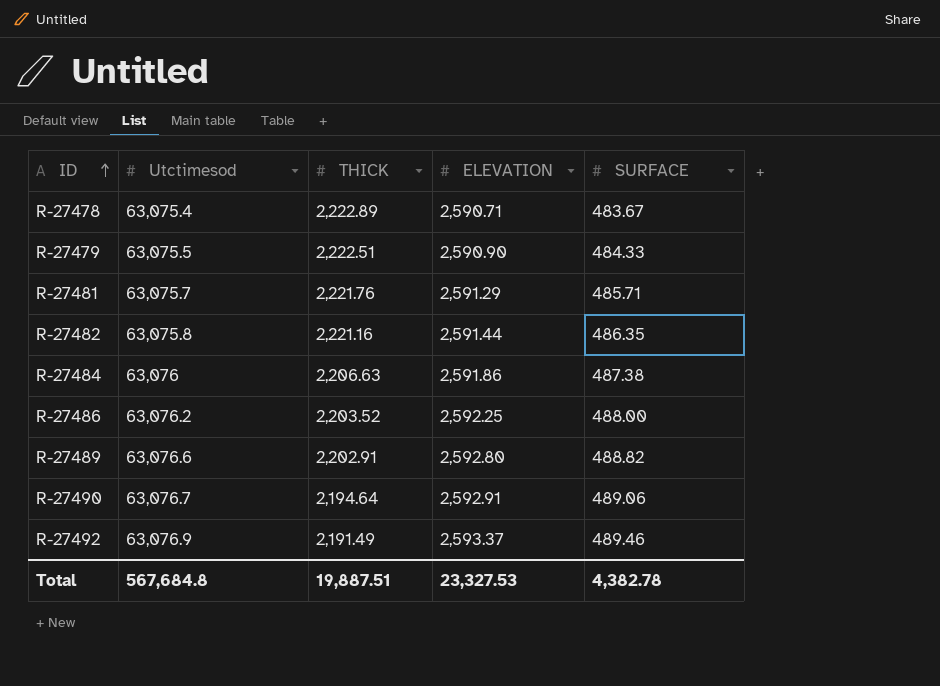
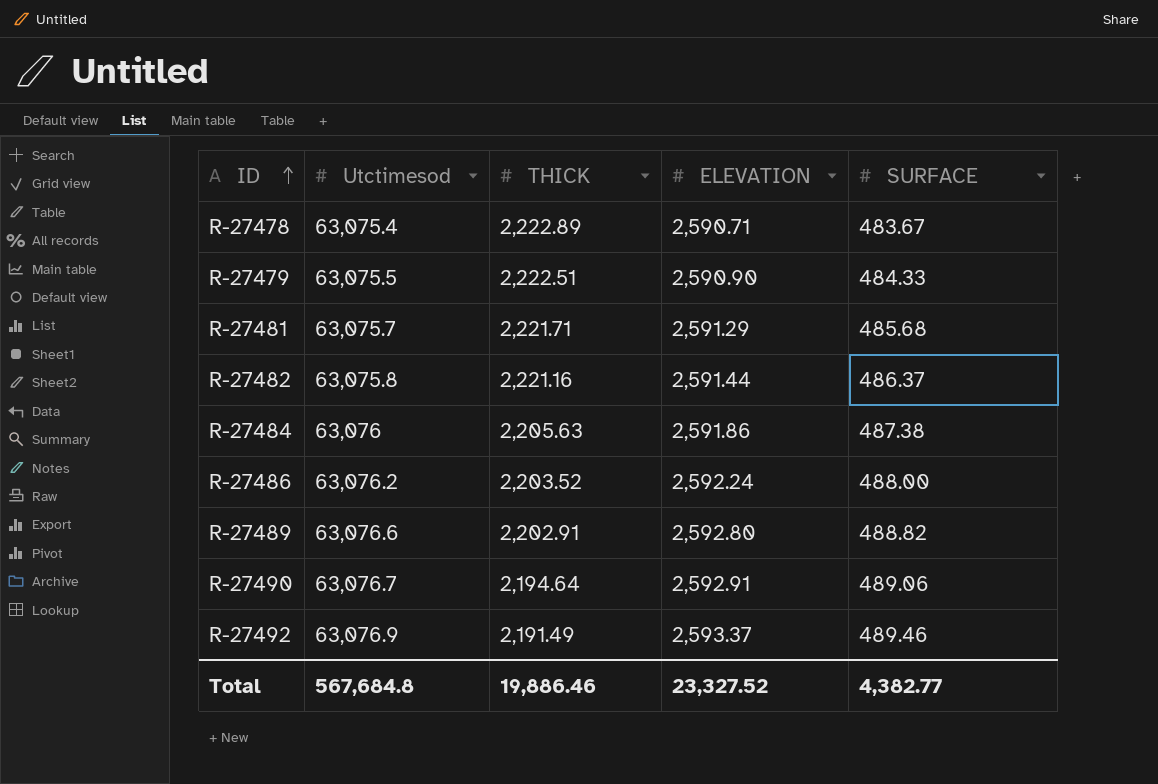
R-27481 | THICK: 2,221.76 -> 2,221.71
R-27481 | SURFACE: 485.71 -> 485.68
R-27482 | SURFACE: 486.35 -> 486.37
R-27484 | THICK: 2,206.63 -> 2,205.63
R-27486 | ELEVATION: 2,592.25 -> 2,592.24
Total | THICK: 19,887.51 -> 19,886.46
Total | ELEVATION: 23,327.53 -> 23,327.52
Total | SURFACE: 4,382.78 -> 4,382.77

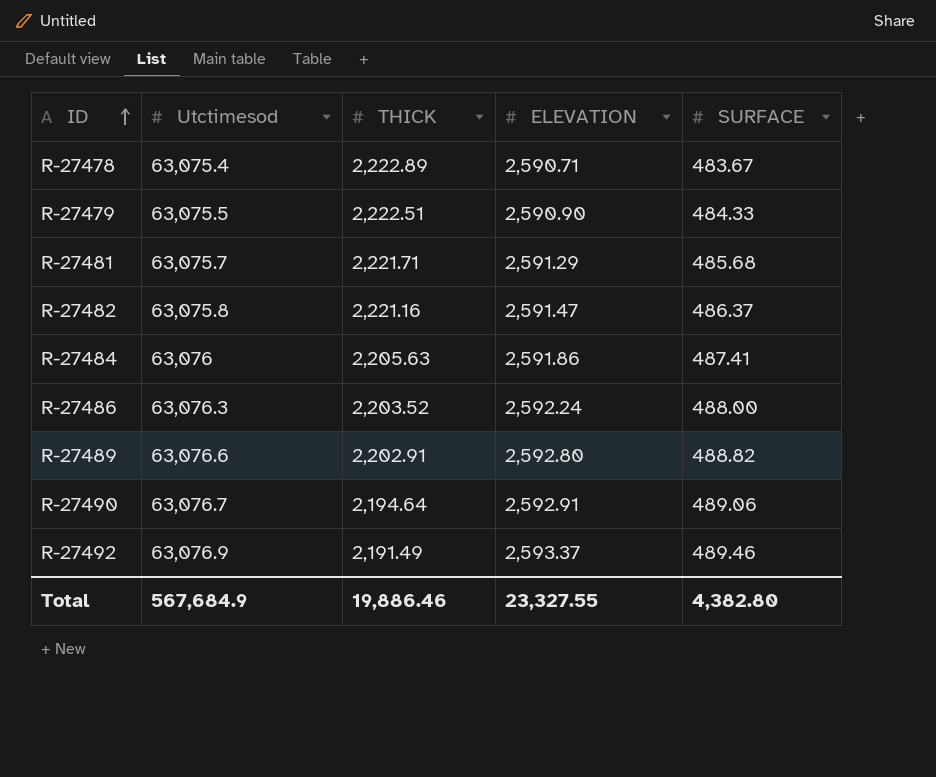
R-27482 | ELEVATION: 2,591.44 -> 2,591.47
R-27484 | SURFACE: 487.38 -> 487.41
R-27486 | Utctimesod: 63,076.2 -> 63,076.3
Total | Utctimesod: 567,684.8 -> 567,684.9
Total | ELEVATION: 23,327.52 -> 23,327.55
Total | SURFACE: 4,382.77 -> 4,382.80

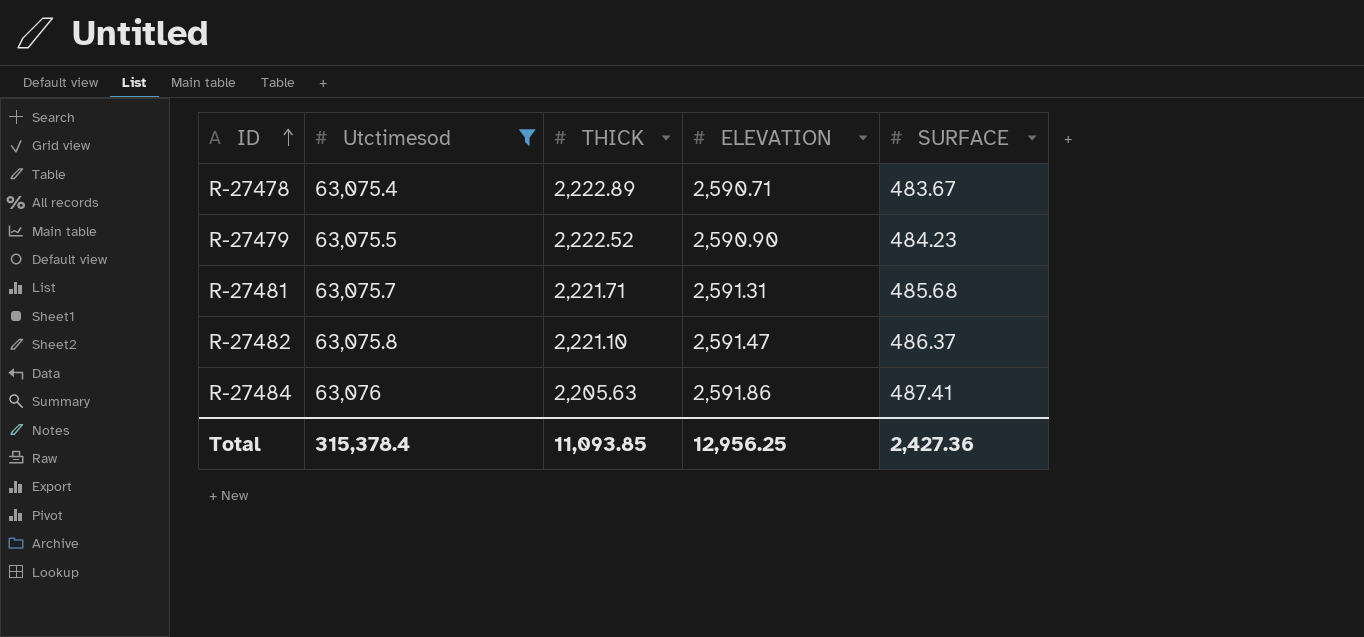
filter: none -> Utctimesod <= 63,076
R-27479 | THICK: 2,222.51 -> 2,222.52
R-27479 | SURFACE: 484.33 -> 484.23
R-27481 | ELEVATION: 2,591.29 -> 2,591.31
R-27482 | THICK: 2,221.16 -> 2,221.10
Total | Utctimesod: 567,684.9 -> 315,378.4
Total | THICK: 19,886.46 -> 11,093.85
Total | ELEVATION: 23,327.55 -> 12,956.25
Total | SURFACE: 4,382.80 -> 2,427.36

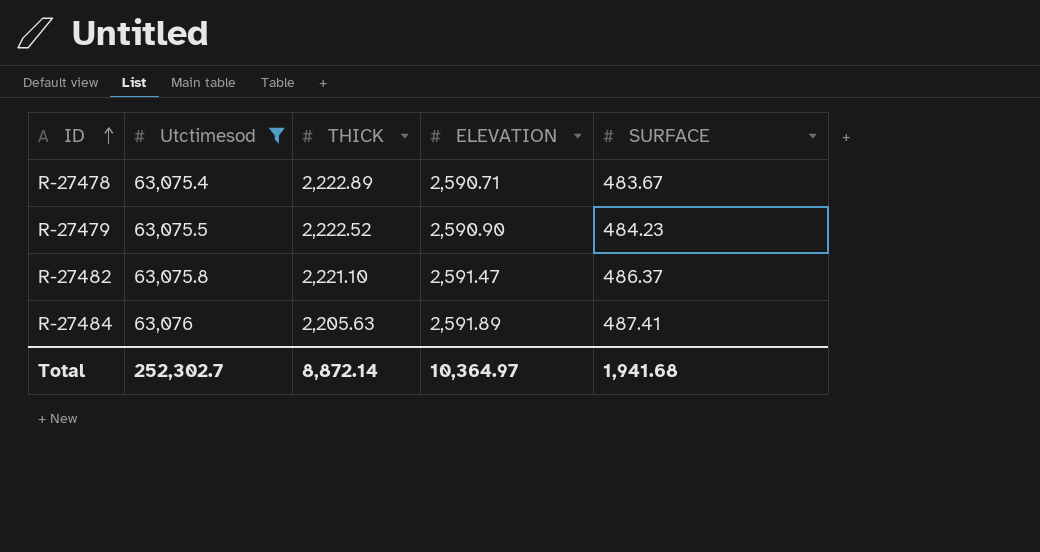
row R-27481: 63,075.7 | 2,221.71 | 2,591.31 | 485.68 -> none
R-27484 | ELEVATION: 2,591.86 -> 2,591.89
Total | Utctimesod: 315,378.4 -> 252,302.7
Total | THICK: 11,093.85 -> 8,872.14
Total | ELEVATION: 12,956.25 -> 10,364.97
Total | SURFACE: 2,427.36 -> 1,941.68

